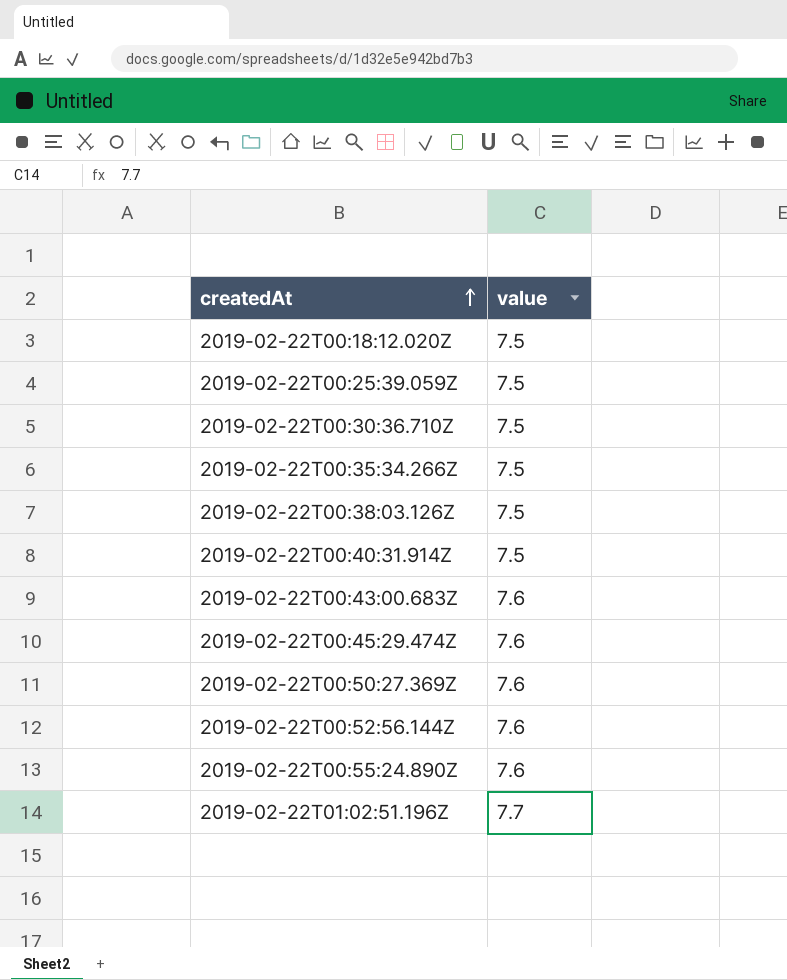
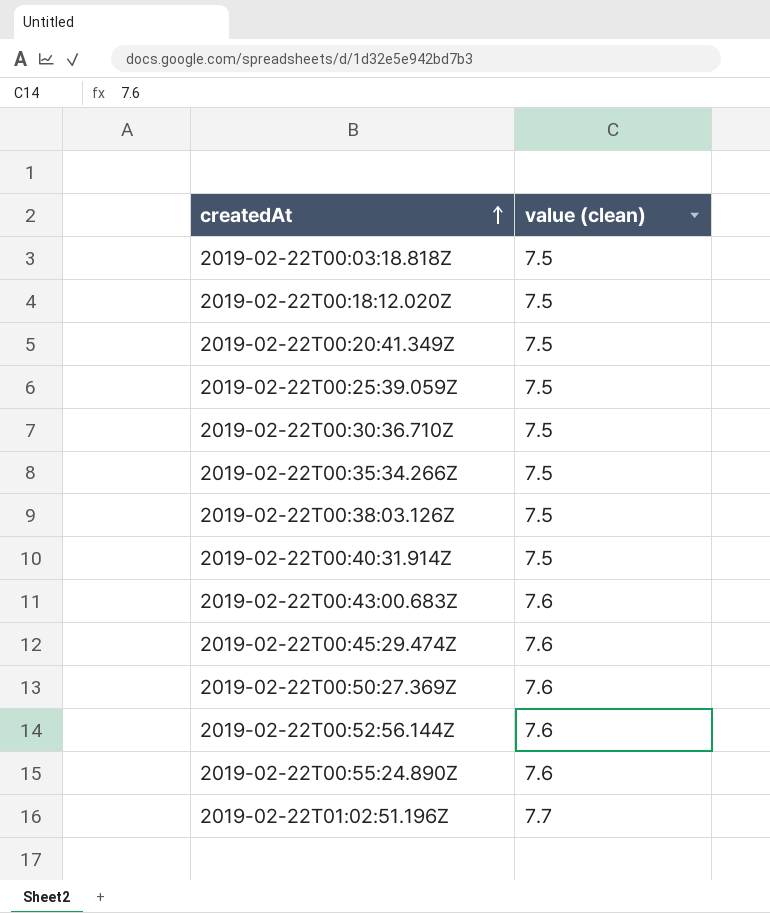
column name: value -> value (clean)
row 2019-02-22T00:03:18.818Z: none -> 7.5
row 2019-02-22T00:20:41.349Z: none -> 7.5

